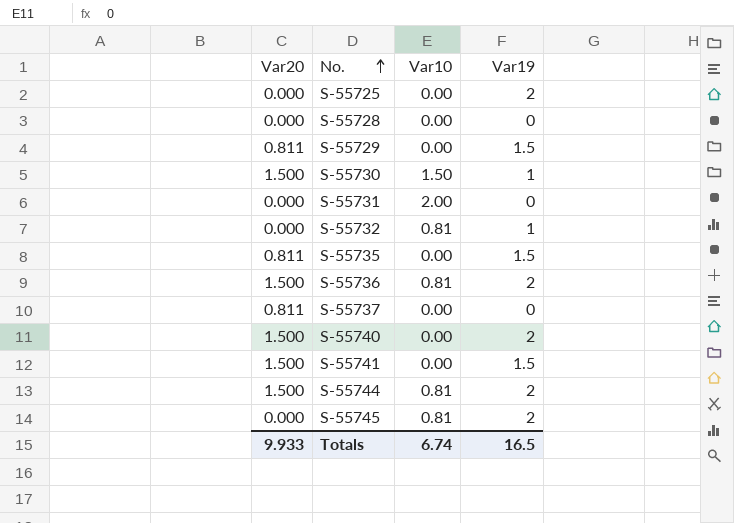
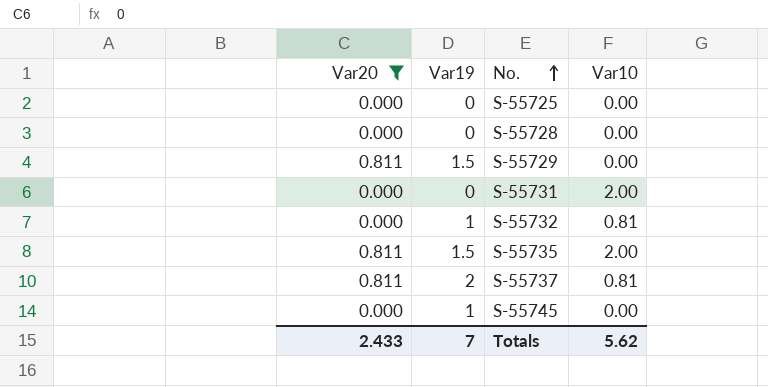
filter: none -> Var20 != 1.500
column Var19 | position: 4 -> 2
S-55725 | Var19: 2 -> 0
S-55735 | Var10: 0.00 -> 2.00
S-55737 | Var19: 0 -> 2
S-55737 | Var10: 0.00 -> 0.81
S-55745 | Var19: 2 -> 1
S-55745 | Var10: 0.81 -> 0.00
Totals | Var20: 9.933 -> 2.433
Totals | Var19: 16.5 -> 7
Totals | Var10: 6.74 -> 5.62

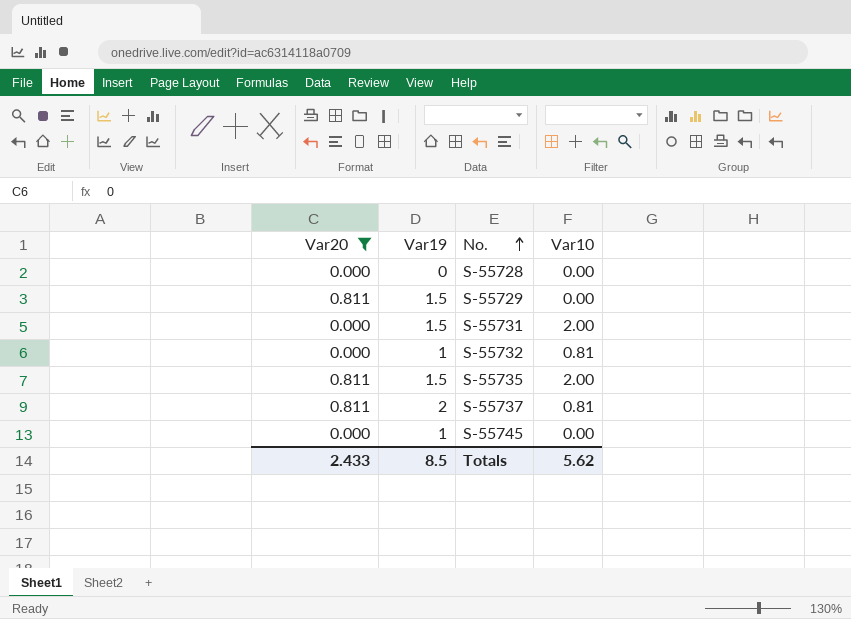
row S-55725: 0.000 | 0 | 0.00 -> none
S-55731 | Var19: 0 -> 1.5
Totals | Var19: 7 -> 8.5

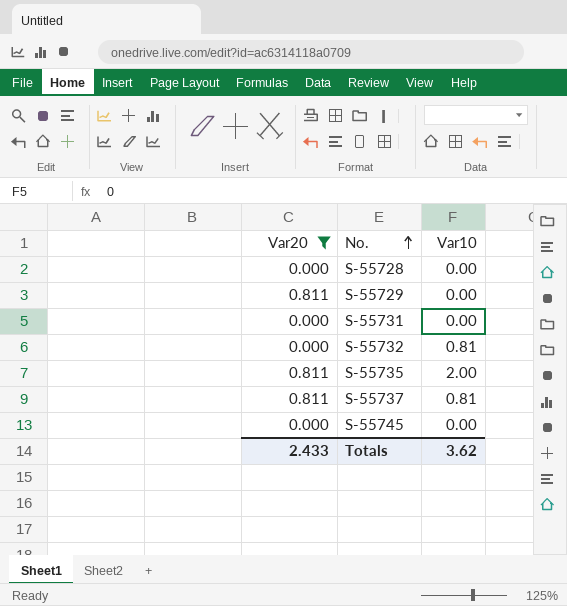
column Var19 | position: 2 -> none
S-55731 | Var10: 2.00 -> 0.00
Totals | Var10: 5.62 -> 3.62

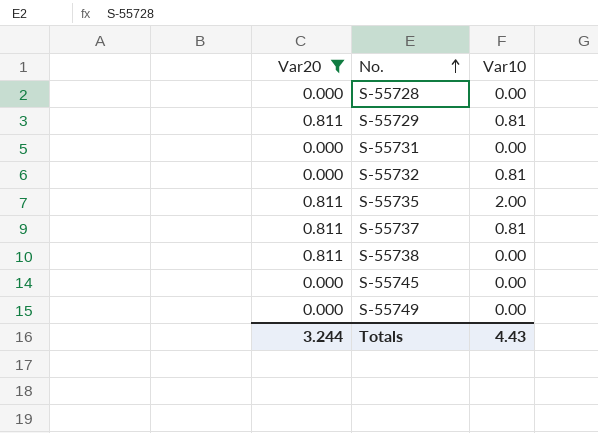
S-55729 | Var10: 0.00 -> 0.81
row S-55738: none -> 0.811 | 0.00
row S-55749: none -> 0.000 | 0.00
Totals | Var20: 2.433 -> 3.244
Totals | Var10: 3.62 -> 4.43

